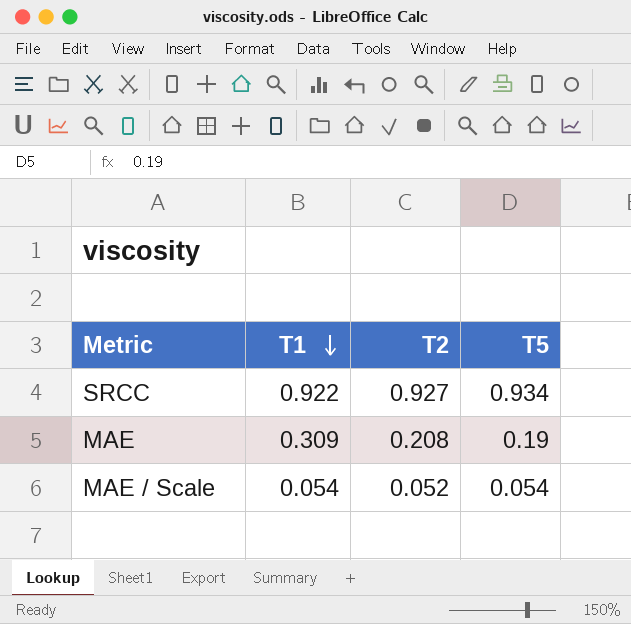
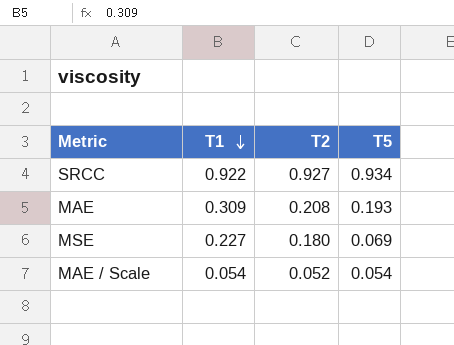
MAE | T5: 0.19 -> 0.193
row MSE: none -> 0.227 | 0.180 | 0.069

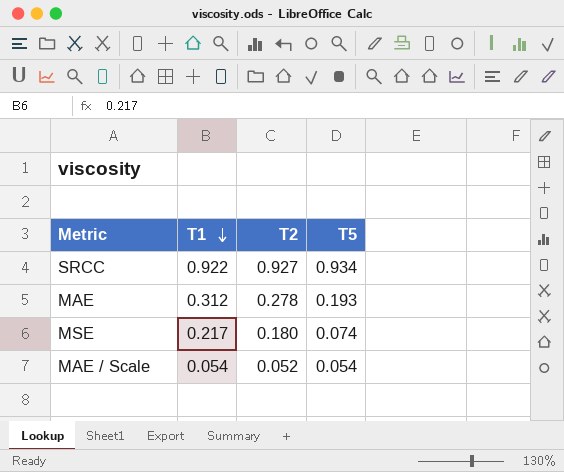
MAE | T1: 0.309 -> 0.312
MAE | T2: 0.208 -> 0.278
MSE | T1: 0.227 -> 0.217
MSE | T5: 0.069 -> 0.074

